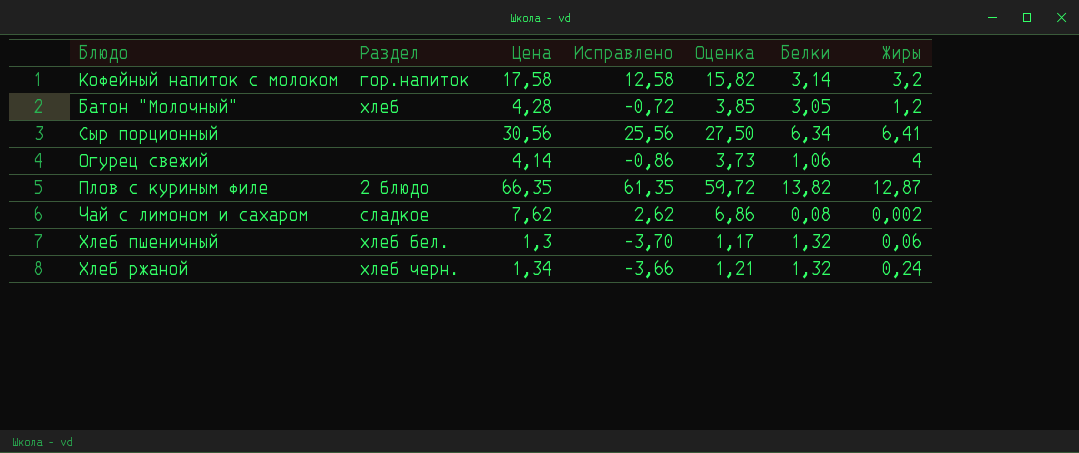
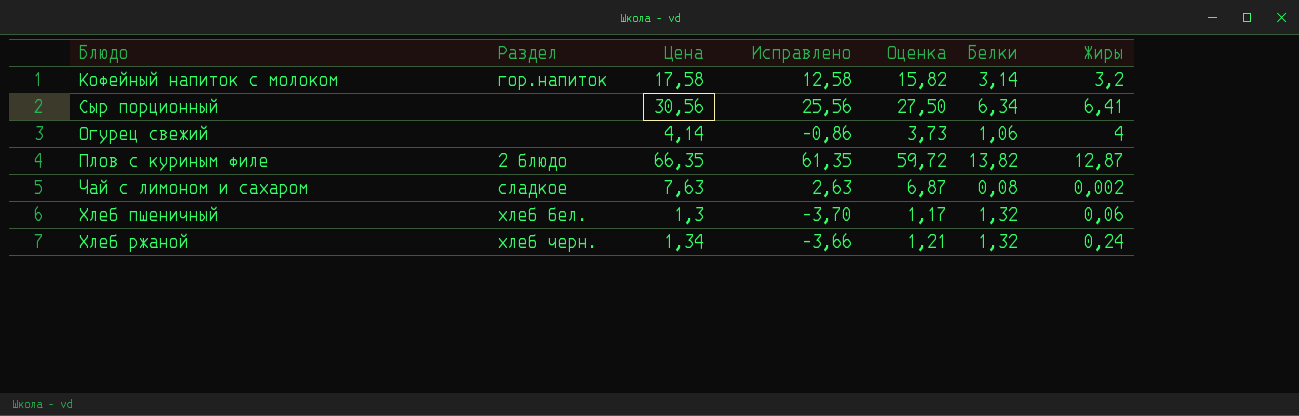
row Батон "Молочный": хлеб | 4,28 | -0,72 | 3,85 | 3,05 | 1,2 -> none
Чай с лимоном и сахаром | Цена: 7,62 -> 7,63
Чай с лимоном и сахаром | Исправлено: 2,62 -> 2,63
Чай с лимоном и сахаром | Оценка: 6,86 -> 6,87

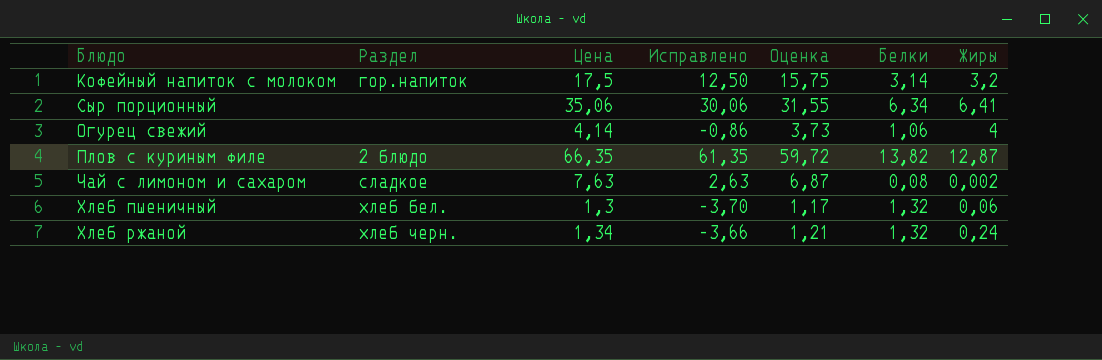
Кофейный напиток с молоком | Цена: 17,58 -> 17,5
Кофейный напиток с молоком | Исправлено: 12,58 -> 12,50
Кофейный напиток с молоком | Оценка: 15,82 -> 15,75
Сыр порционный | Цена: 30,56 -> 35,06
Сыр порционный | Исправлено: 25,56 -> 30,06
Сыр порционный | Оценка: 27,50 -> 31,55

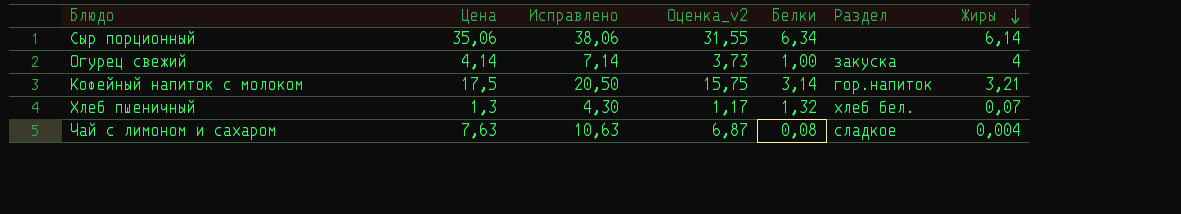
row order: none -> Жиры descending
column Исправлено | formula: [Цена] - 5 -> [Цена] + 3
column name: Оценка -> Оценка_v2
column Раздел | position: 2 -> 6
row Плов с куриным филе: 2 блюдо | 66,35 | 61,35 | 59,72 | 13,82 | 12,87 -> none
row Хлеб ржаной: хлеб черн. | 1,34 | -3,66 | 1,21 | 1,32 | 0,24 -> none
Сыр порционный | Жиры: 6,41 -> 6,14
Огурец свежий | Белки: 1,06 -> 1,00
Огурец свежий | Раздел: none -> закуска
Кофейный напиток с молоком | Жиры: 3,2 -> 3,21
Хлеб пшеничный | Жиры: 0,06 -> 0,07
Чай с лимоном и сахаром | Жиры: 0,002 -> 0,004

